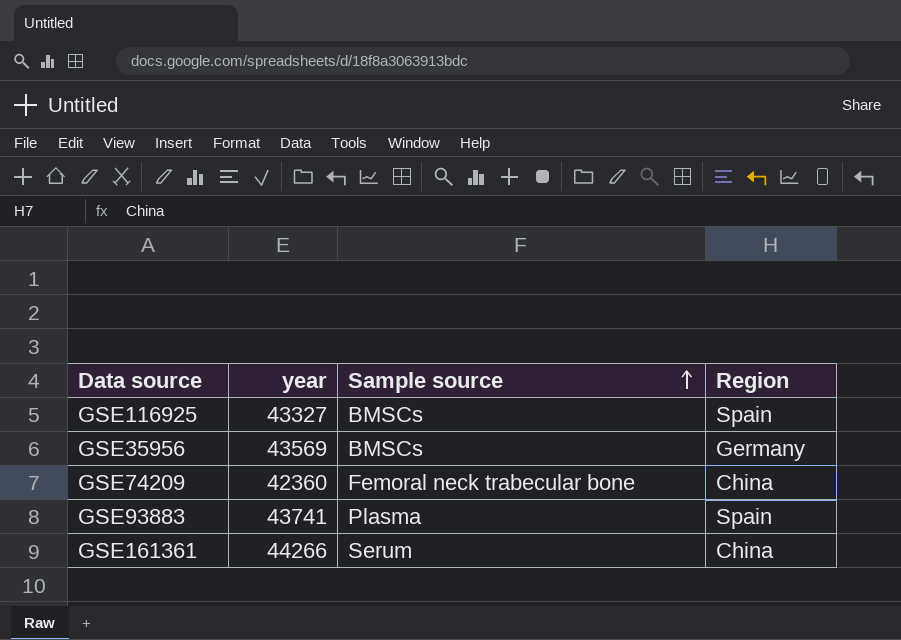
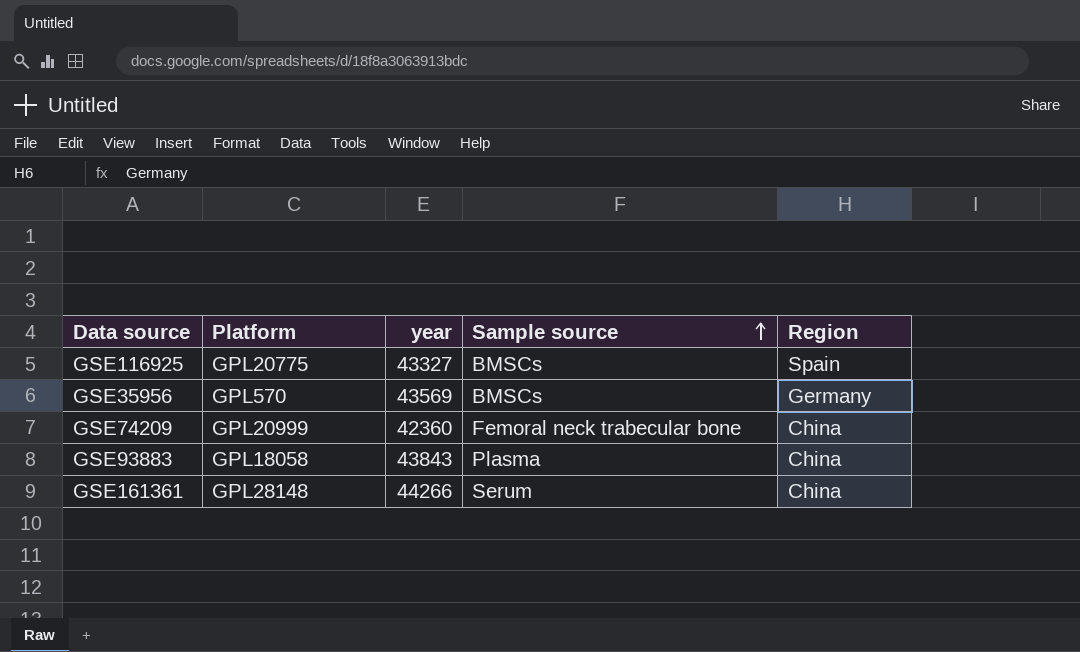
column Platform | position: none -> 2
GSE93883 | year: 43741 -> 43843
GSE93883 | Region: Spain -> China

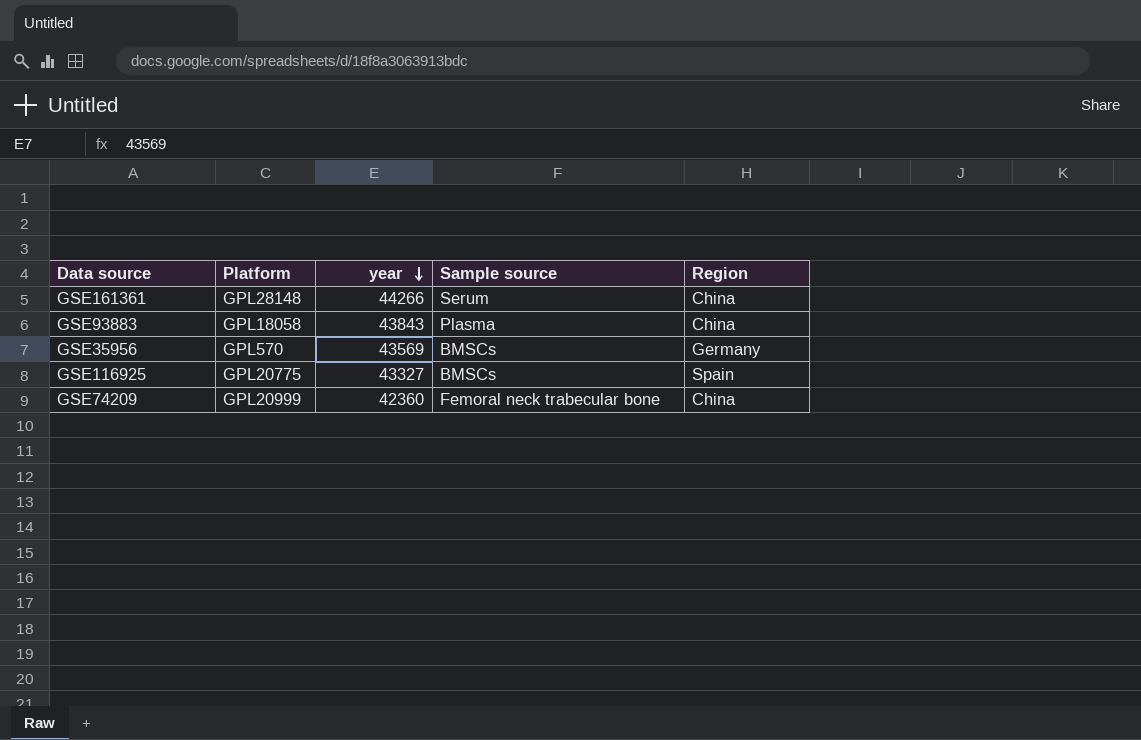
row order: Sample source ascending -> year descending

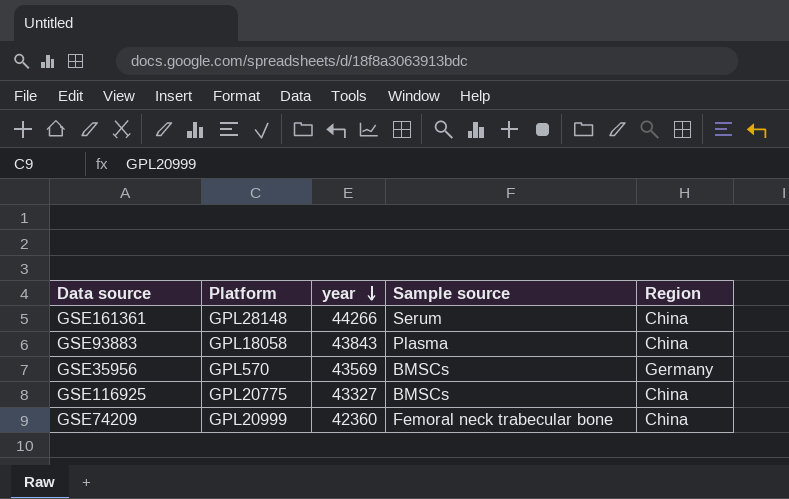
GSE116925 | Region: Spain -> China

